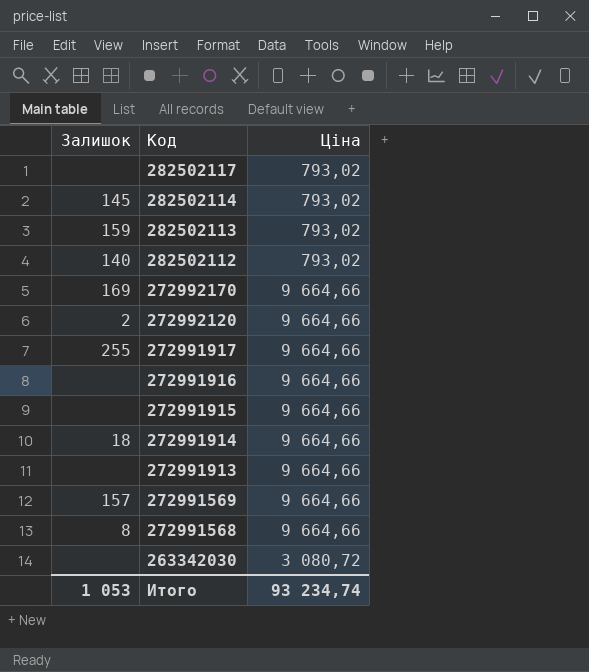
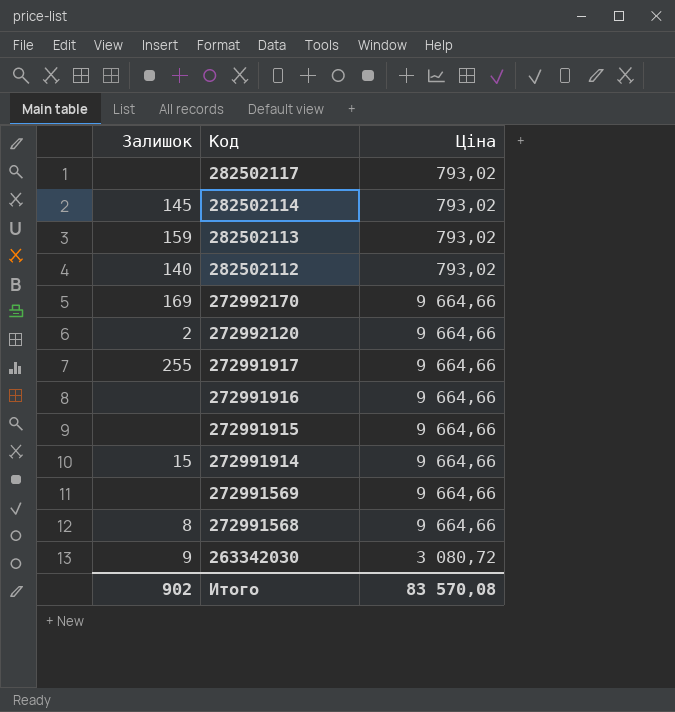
row 272991913: none | 9 664,66 -> none
272991914 | Залишок: 18 -> 15
272991569 | Залишок: 157 -> none
263342030 | Залишок: none -> 9
Итого | Залишок: 1 053 -> 902
Итого | Ціна: 93 234,74 -> 83 570,08

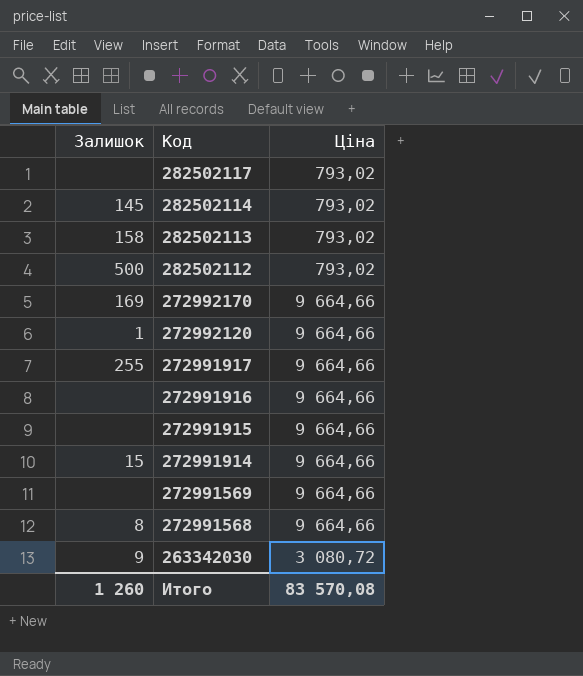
282502113 | Залишок: 159 -> 158
282502112 | Залишок: 140 -> 500
272992120 | Залишок: 2 -> 1
Итого | Залишок: 902 -> 1 260

